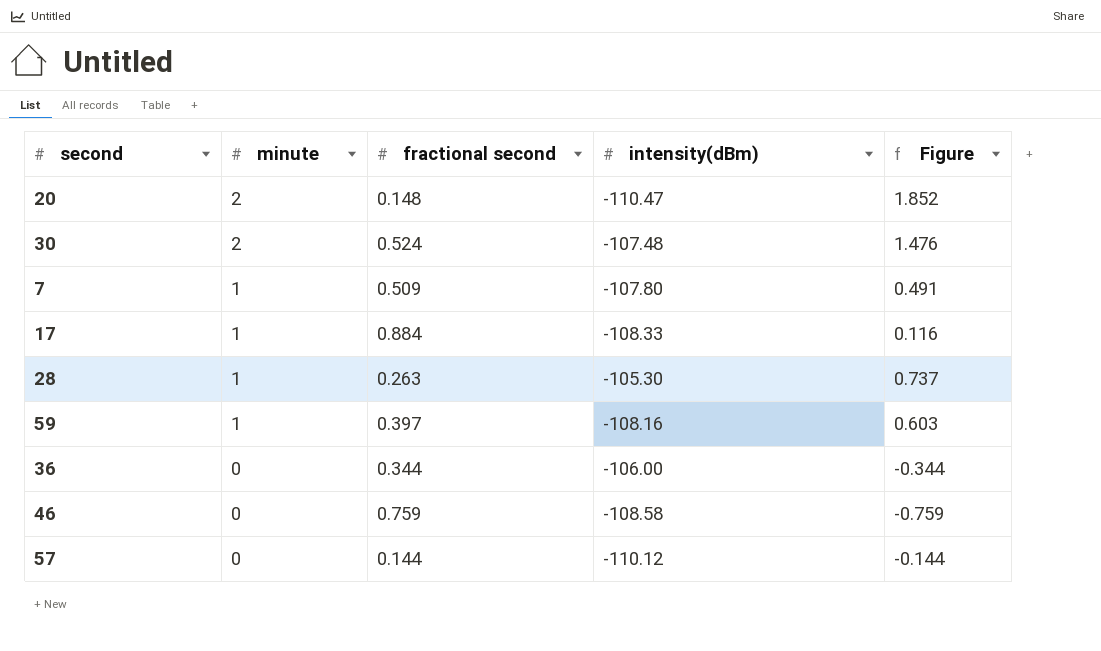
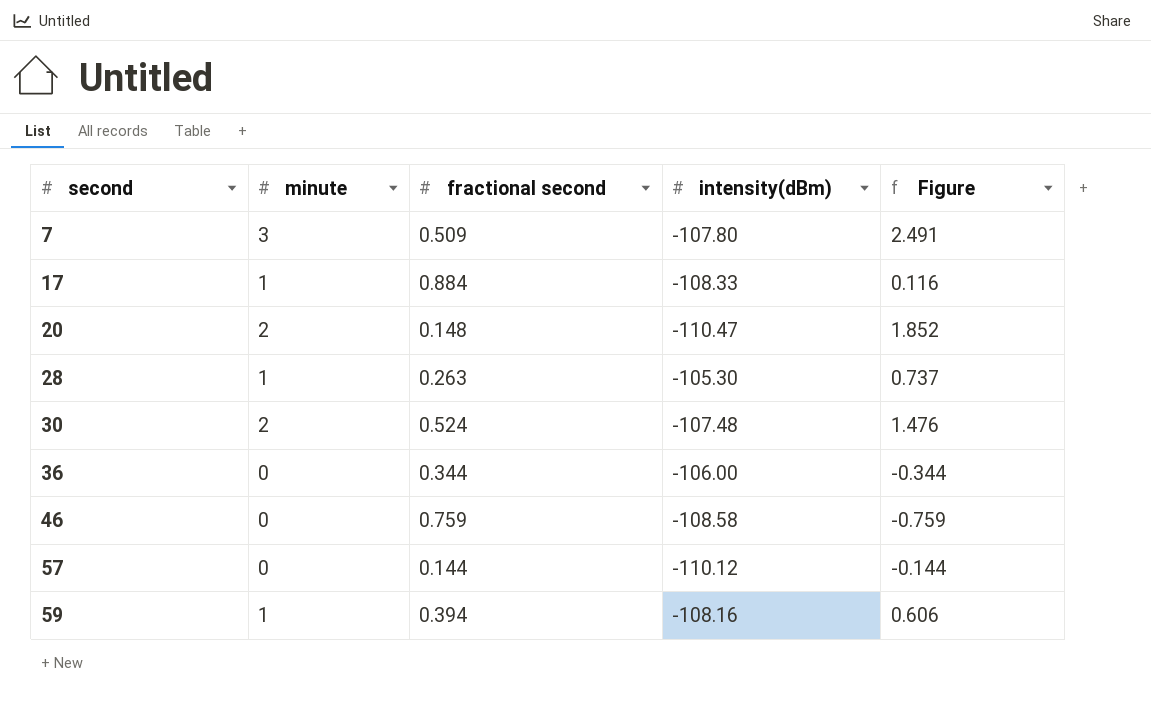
row order: minute descending -> second ascending
7 | minute: 1 -> 3
7 | Figure: 0.491 -> 2.491
59 | fractional second: 0.397 -> 0.394
59 | Figure: 0.603 -> 0.606

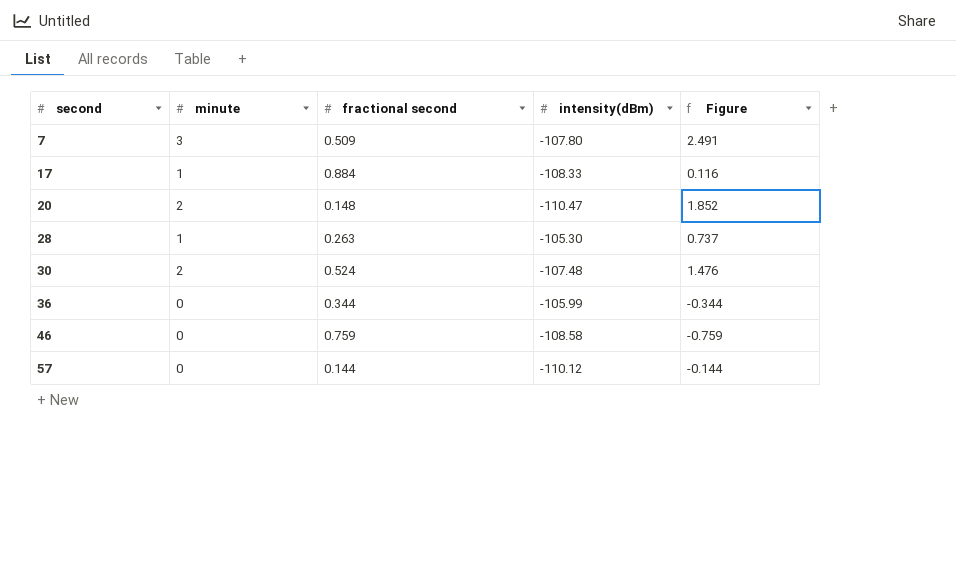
row 59: 1 | 0.394 | -108.16 | 0.606 -> none
36 | intensity(dBm): -106.00 -> -105.99

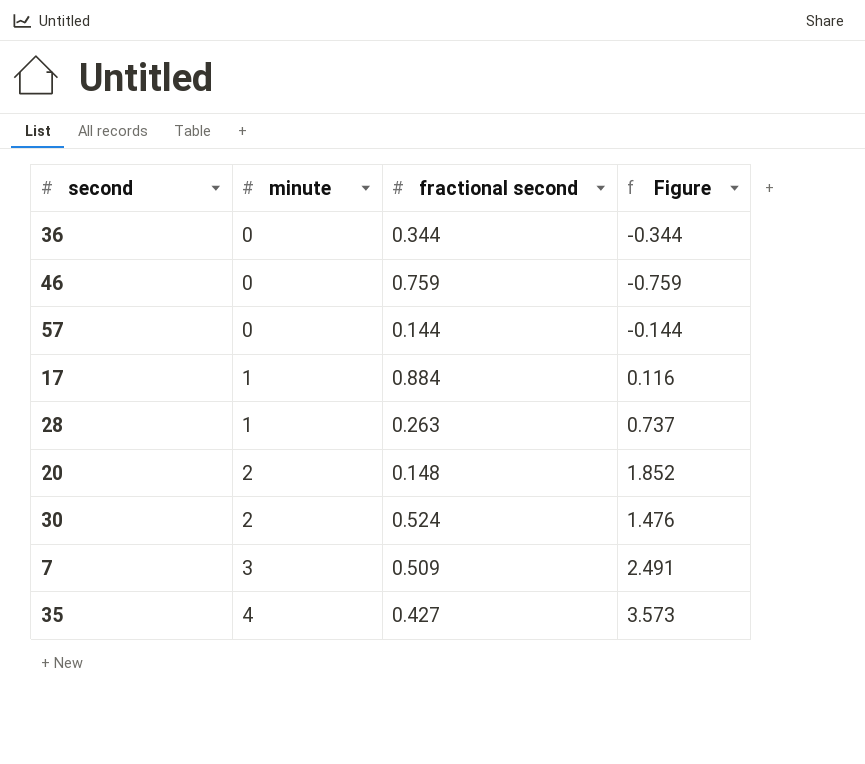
row order: second ascending -> minute ascending
column intensity(dBm) | position: 4 -> none
row 35: none -> 4 | 0.427 | 3.573

